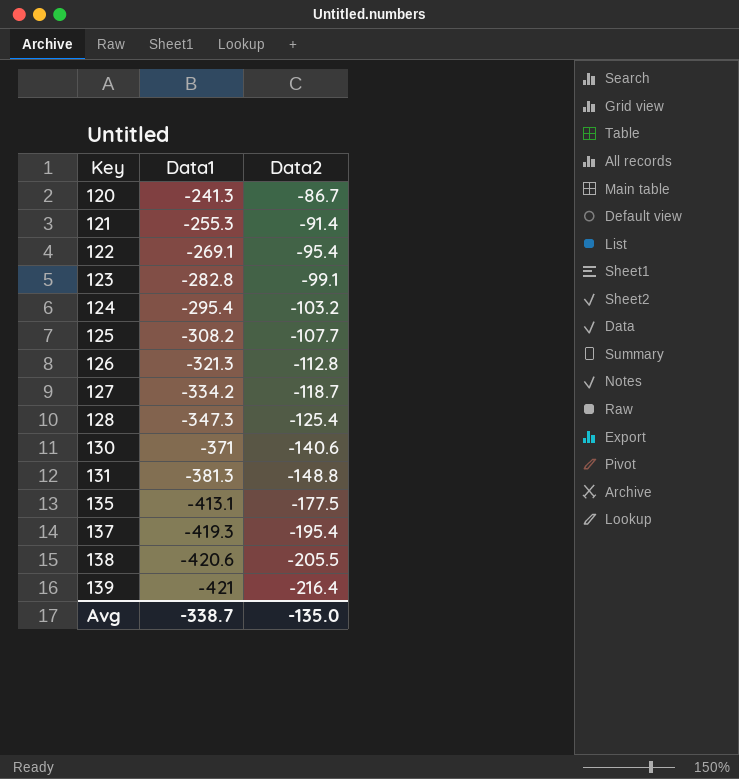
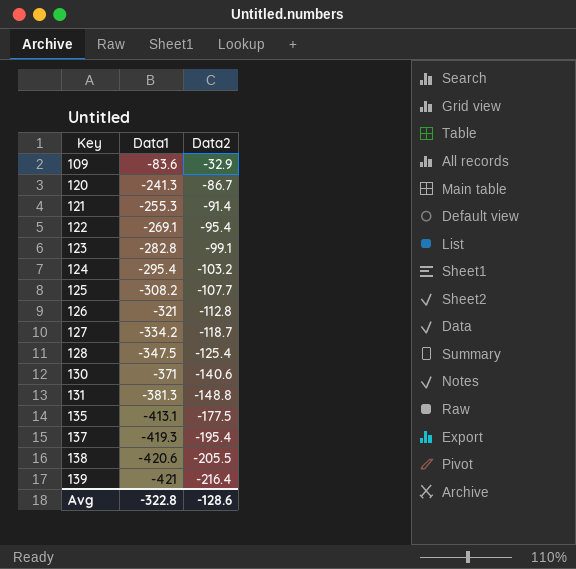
row 109: none -> -83.6 | -32.9
126 | Data1: -321.3 -> -321
128 | Data1: -347.3 -> -347.5
Avg | Data1: -338.7 -> -322.8
Avg | Data2: -135.0 -> -128.6

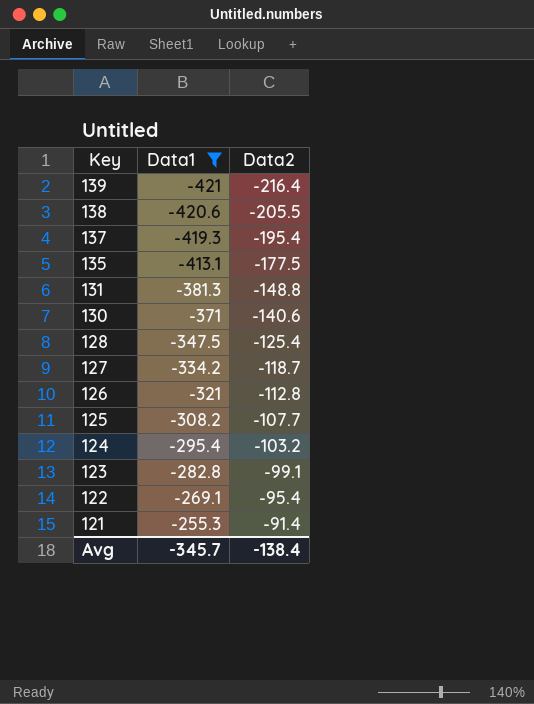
filter: none -> Data1 <= -255.3
row order: Key ascending -> Key descending
Avg | Data1: -322.8 -> -345.7
Avg | Data2: -128.6 -> -138.4

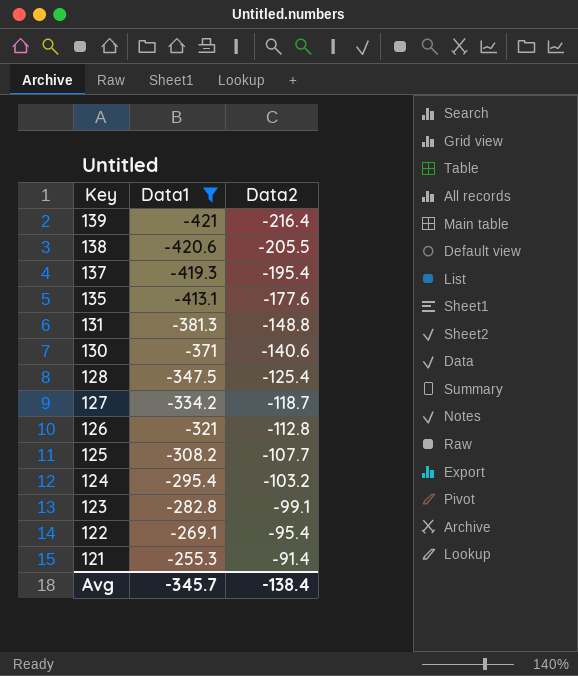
135 | Data2: -177.5 -> -177.6

